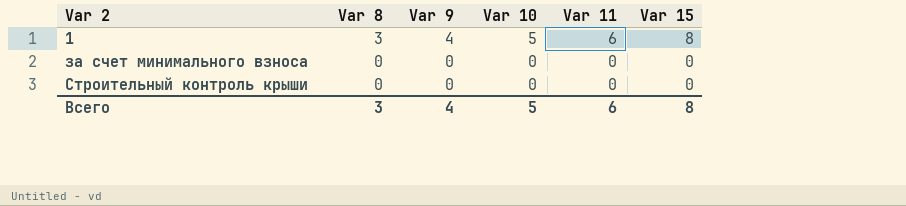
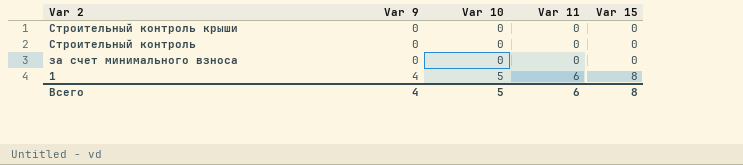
row order: Var 2 ascending -> Var 2 descending
column Var 8 | position: 2 -> none
row Строительный контроль: none -> 0 | 0 | 0 | 0

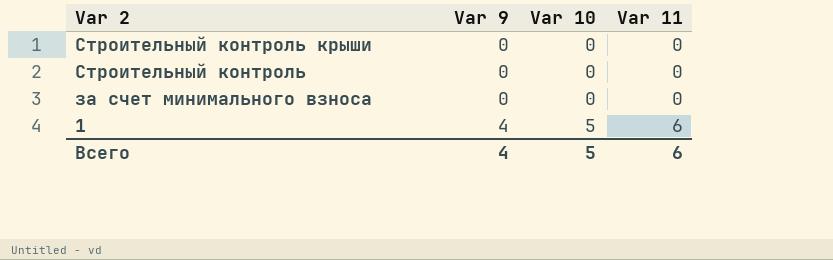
column Var 15 | position: 5 -> none

